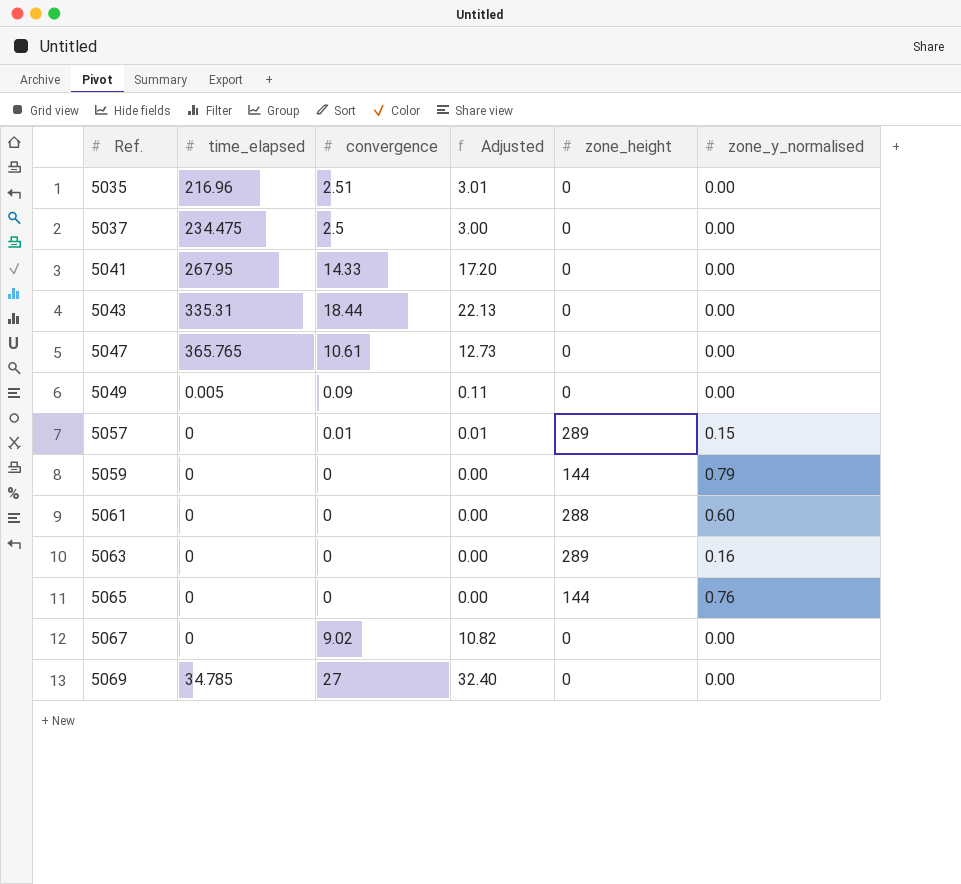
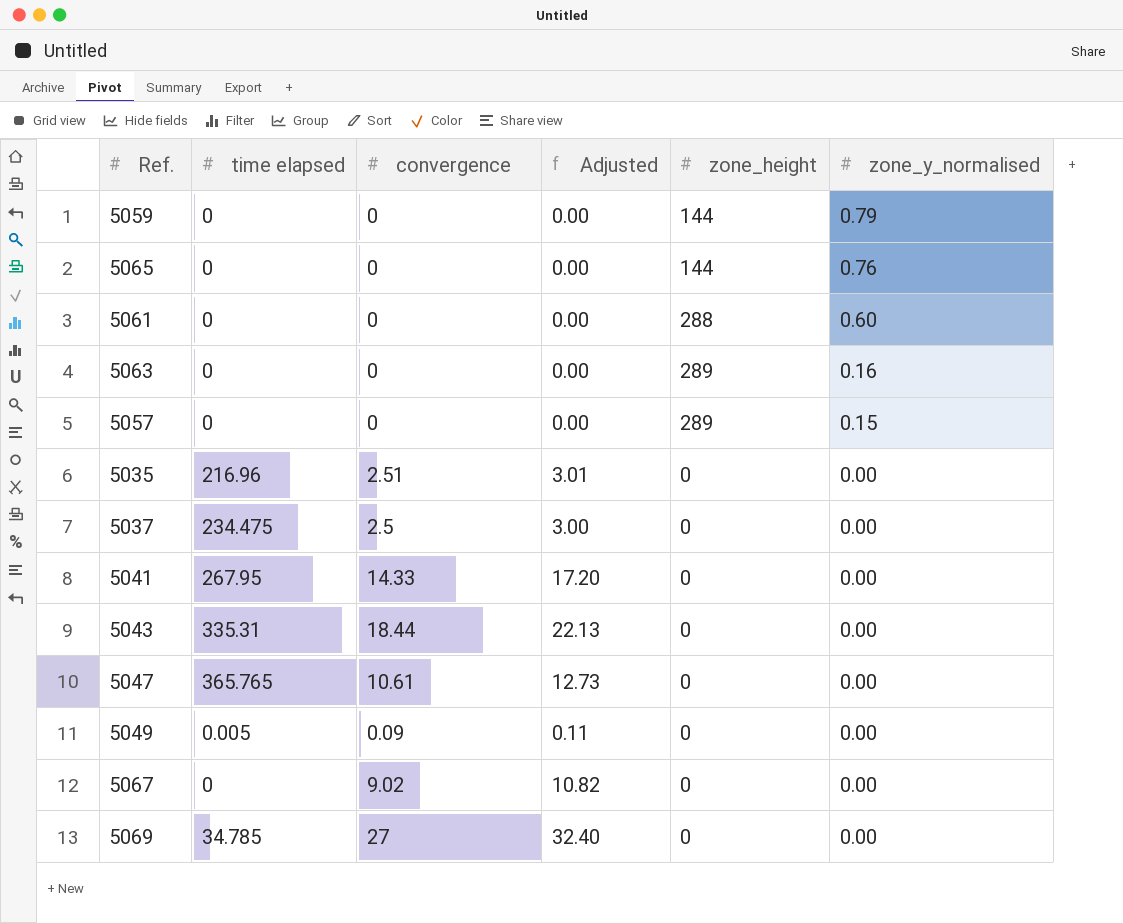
row order: Ref. ascending -> zone_y_normalised descending
column name: time_elapsed -> time elapsed
5057 | convergence: 0.01 -> 0
5057 | Adjusted: 0.01 -> 0.00

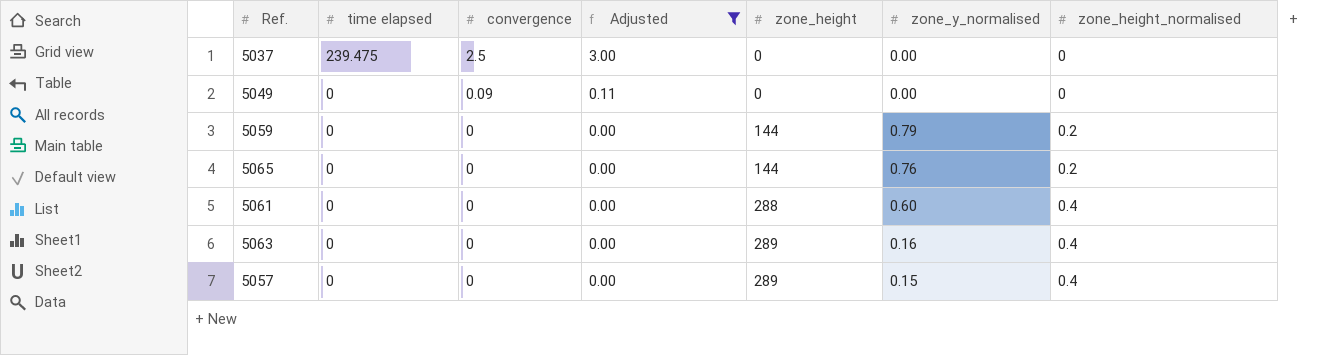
filter: none -> Adjusted <= 3.00
row order: zone_y_normalised descending -> time elapsed descending
column zone_height_normalised | position: none -> 7
5037 | time elapsed: 234.475 -> 239.475
5049 | time elapsed: 0.005 -> 0

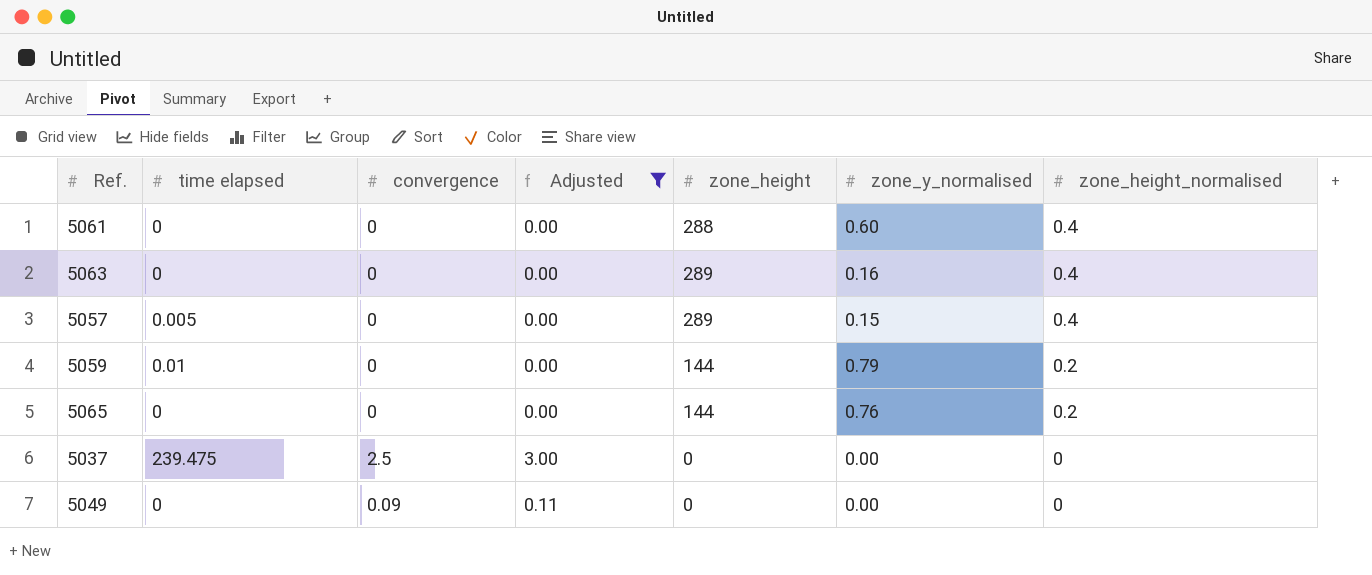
row order: time elapsed descending -> zone_height_normalised descending
5057 | time elapsed: 0 -> 0.005
5059 | time elapsed: 0 -> 0.01

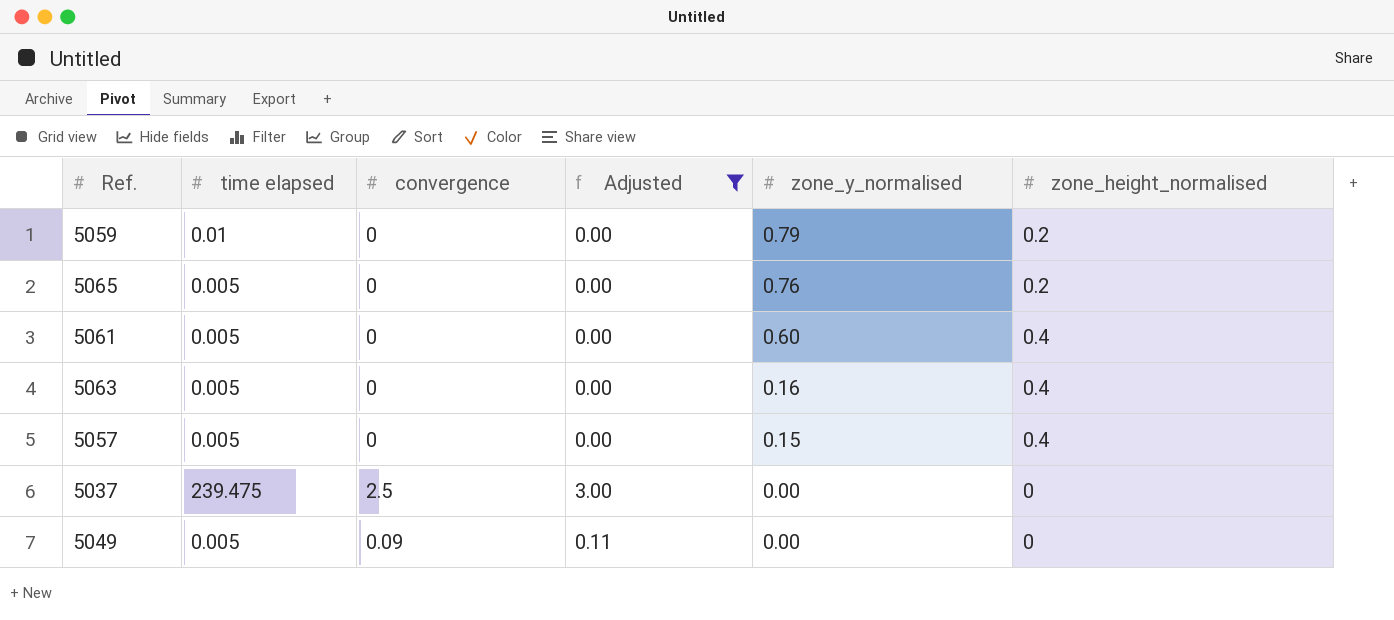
row order: zone_height_normalised descending -> zone_y_normalised descending
column zone_height | position: 5 -> none
5065 | time elapsed: 0 -> 0.005
5061 | time elapsed: 0 -> 0.005
5063 | time elapsed: 0 -> 0.005
5049 | time elapsed: 0 -> 0.005

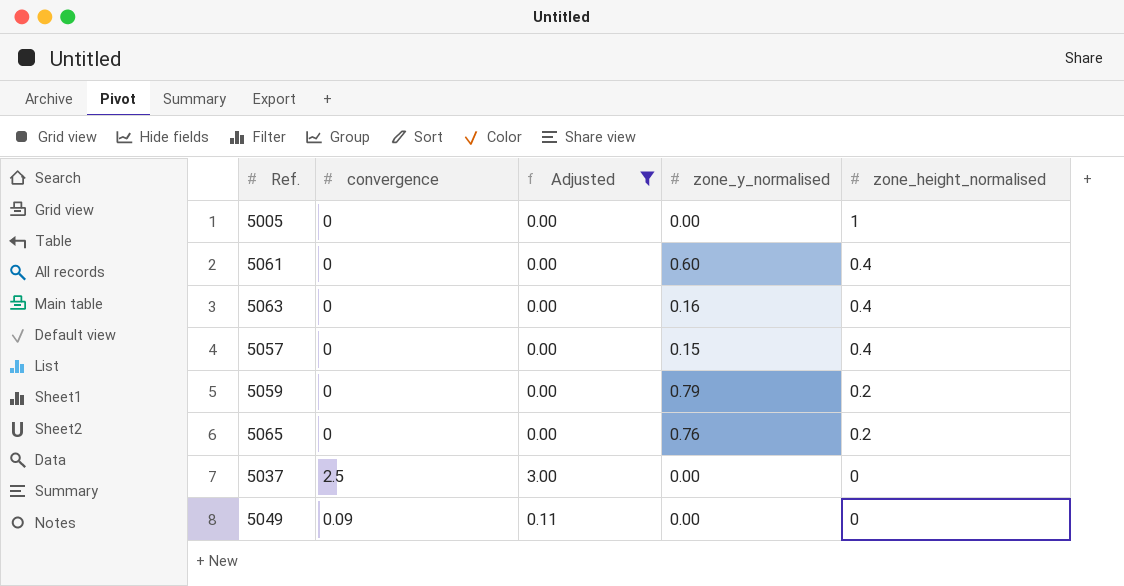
row order: zone_y_normalised descending -> zone_height_normalised descending
column time elapsed | position: 2 -> none
row 5005: none -> 0 | 0.00 | 0.00 | 1

